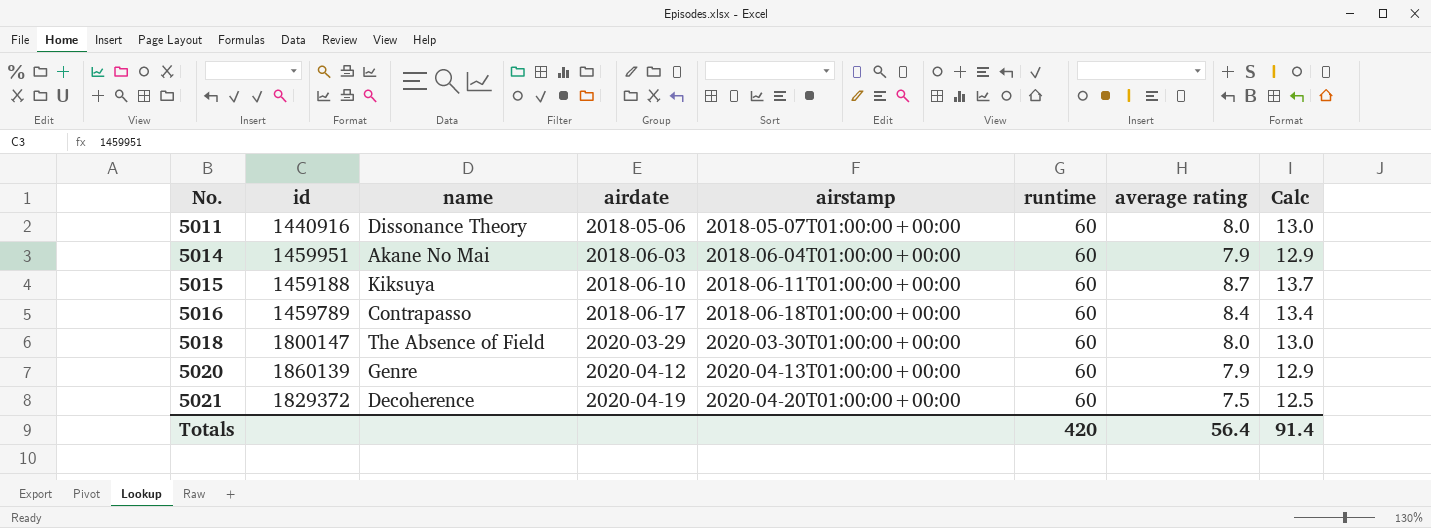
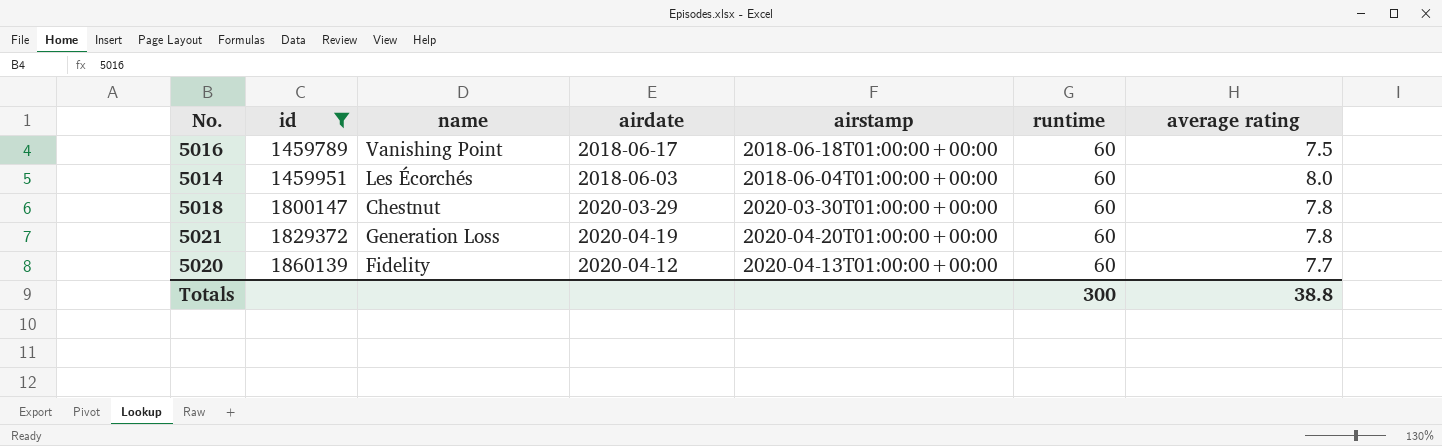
filter: none -> id >= 1459789
row order: No. ascending -> id ascending
column Calc | formula: [average rating] + 5 -> none
5016 | name: Contrapasso -> Vanishing Point
5016 | average rating: 8.4 -> 7.5
5014 | name: Akane No Mai -> Les Écorchés
5014 | average rating: 7.9 -> 8.0
5018 | name: The Absence of Field -> Chestnut
5018 | average rating: 8.0 -> 7.8
5021 | name: Decoherence -> Generation Loss
5021 | average rating: 7.5 -> 7.8
5020 | name: Genre -> Fidelity
5020 | average rating: 7.9 -> 7.7
Totals | runtime: 420 -> 300
Totals | average rating: 56.4 -> 38.8

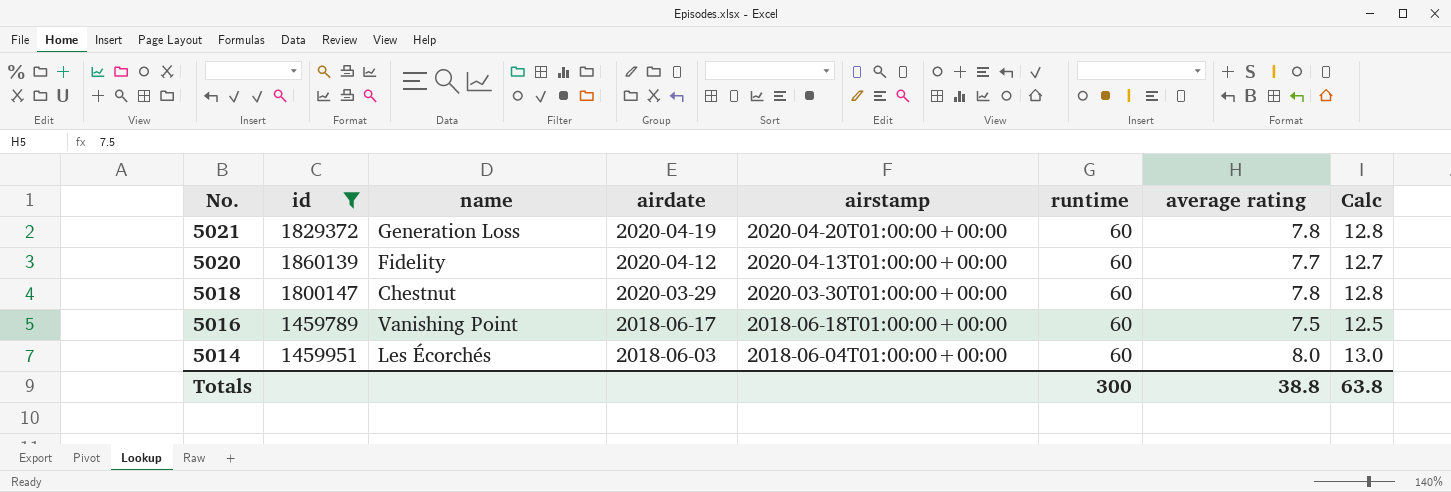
row order: id ascending -> No. descending
column Calc | formula: none -> [average rating] + 5

